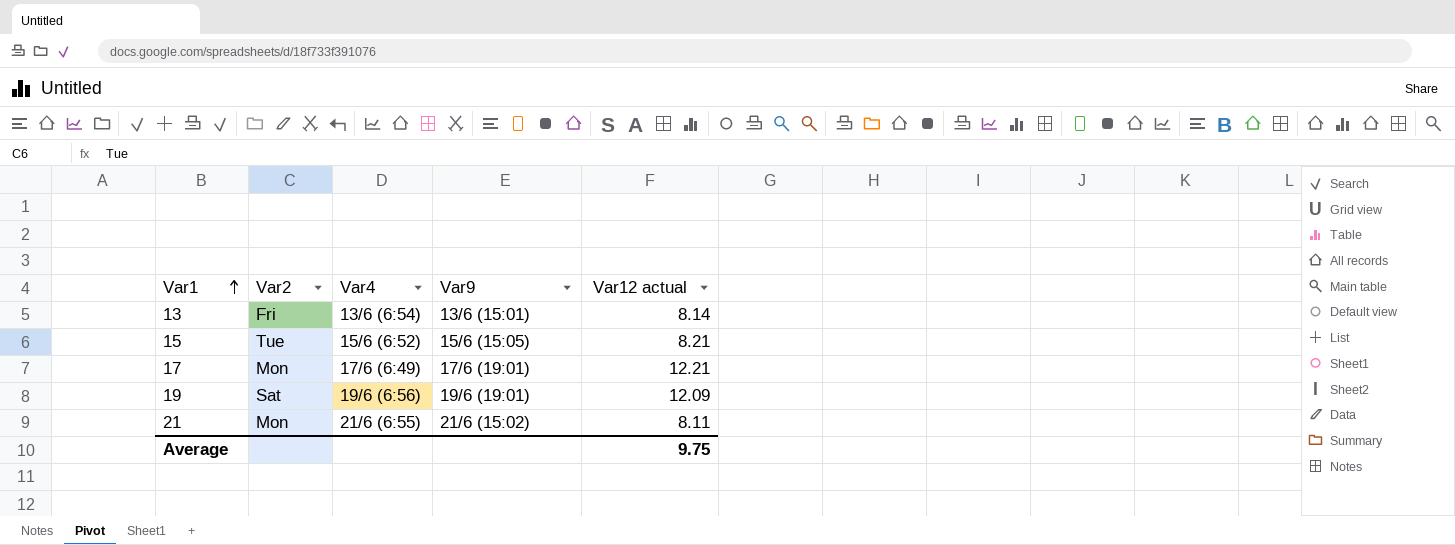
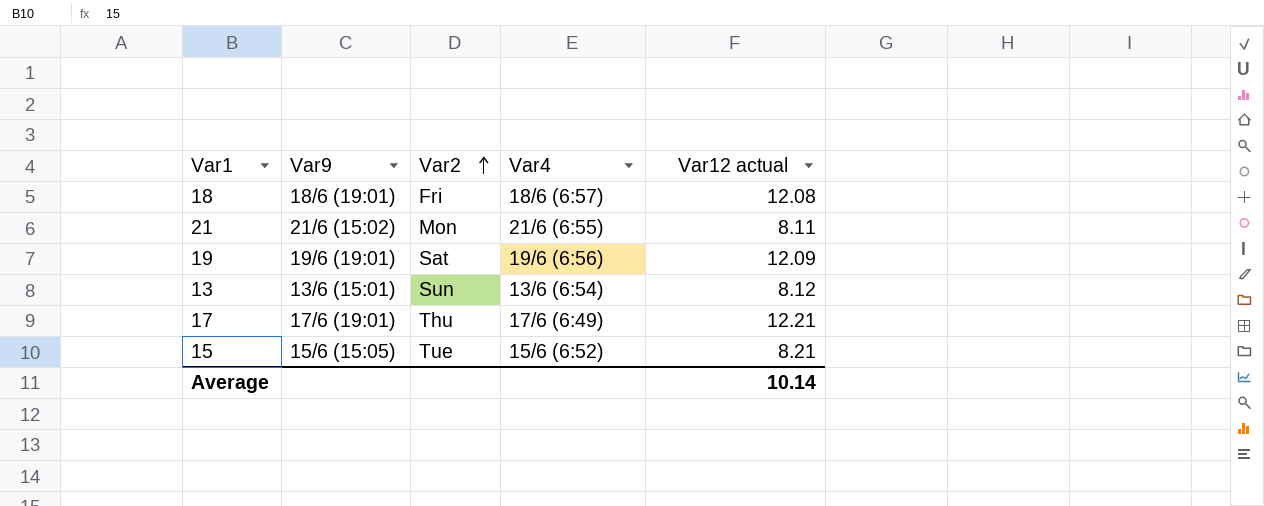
row order: Var1 ascending -> Var2 ascending
column Var9 | position: 4 -> 2
row 18: none -> 18/6 (19:01) | Fri | 18/6 (6:57) | 12.08
13 | Var2: Fri -> Sun
13 | Var12 actual: 8.14 -> 8.12
17 | Var2: Mon -> Thu
Average | Var12 actual: 9.75 -> 10.14

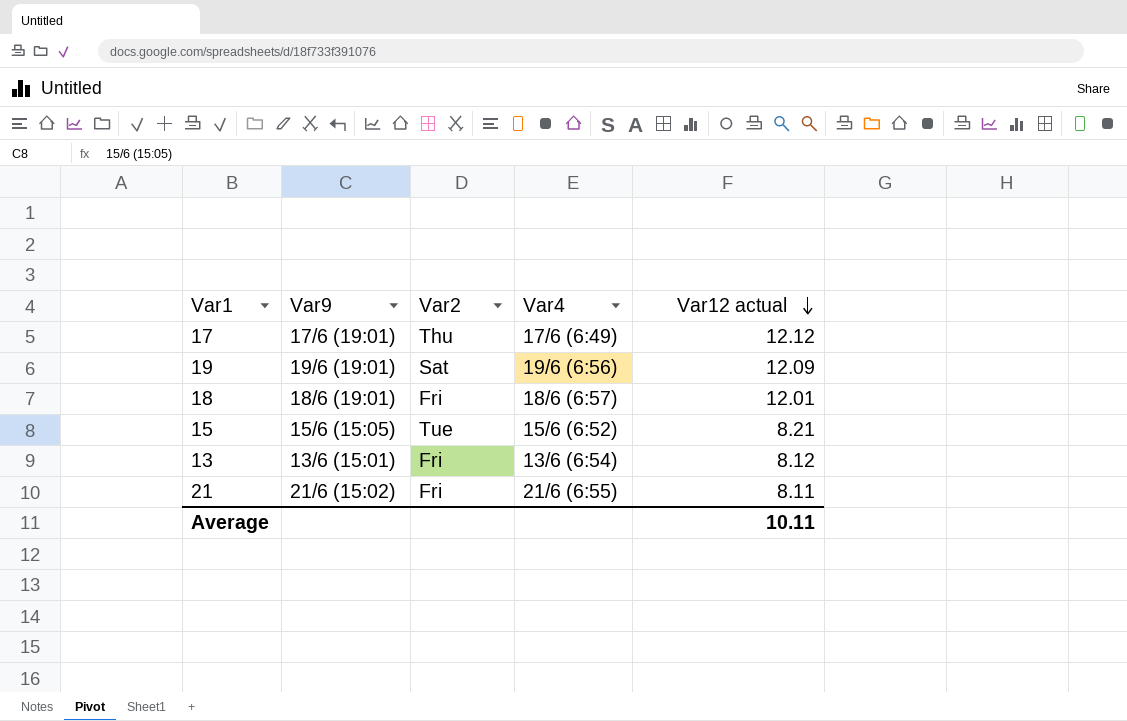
row order: Var2 ascending -> Var12 actual descending
17 | Var12 actual: 12.21 -> 12.12
18 | Var12 actual: 12.08 -> 12.01
13 | Var2: Sun -> Fri
21 | Var2: Mon -> Fri
Average | Var12 actual: 10.14 -> 10.11

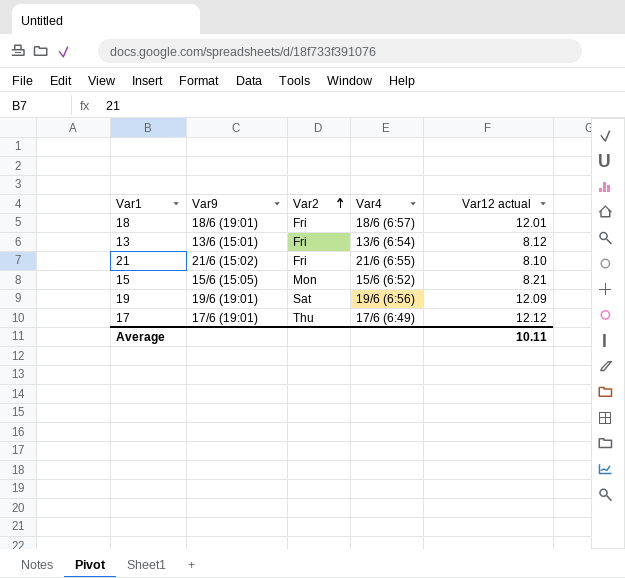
row order: Var12 actual descending -> Var2 ascending
21 | Var12 actual: 8.11 -> 8.10
15 | Var2: Tue -> Mon

